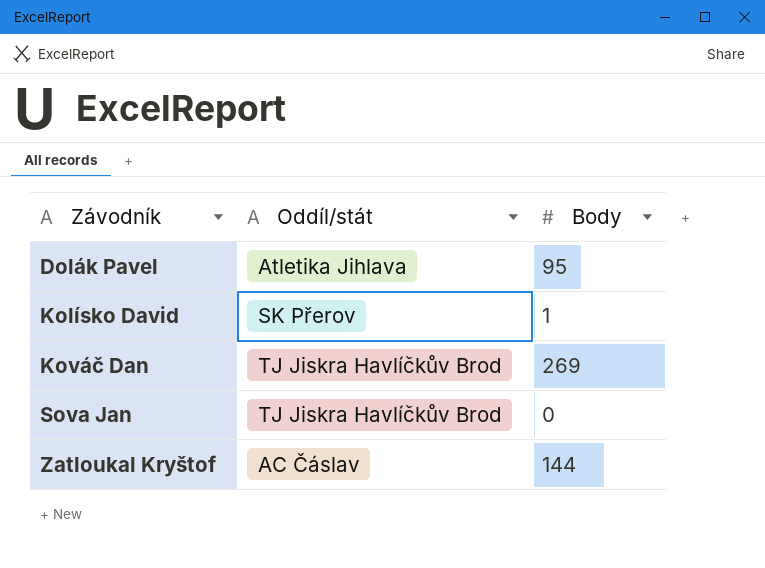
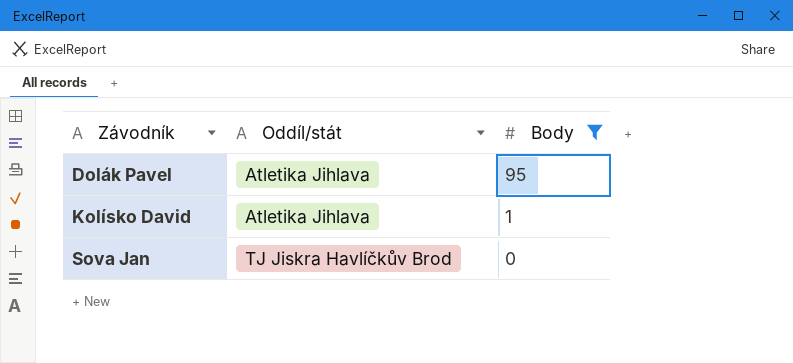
filter: none -> Body <= 95
Kolísko David | Oddíl/stát: SK Přerov -> Atletika Jihlava

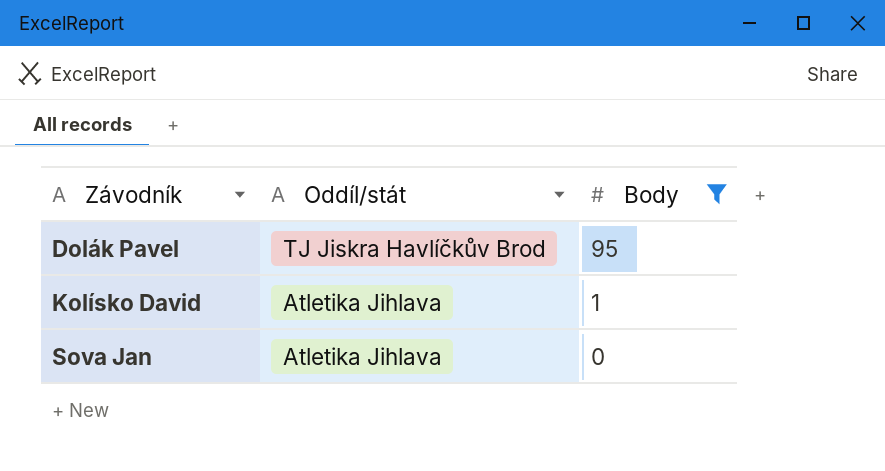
Dolák Pavel | Oddíl/stát: Atletika Jihlava -> TJ Jiskra Havlíčkův Brod
Sova Jan | Oddíl/stát: TJ Jiskra Havlíčkův Brod -> Atletika Jihlava

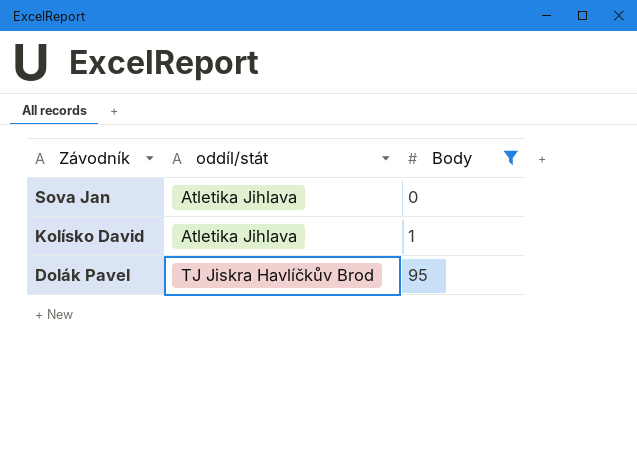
row order: Závodník ascending -> Závodník descending
column name: Oddíl/stát -> oddíl/stát

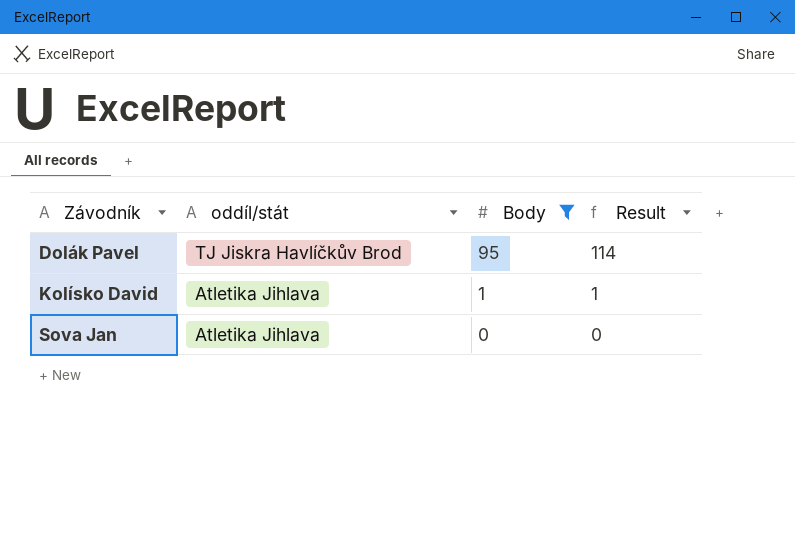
row order: Závodník descending -> Závodník ascending
column Result | formula: none -> [Body] * 1.2

